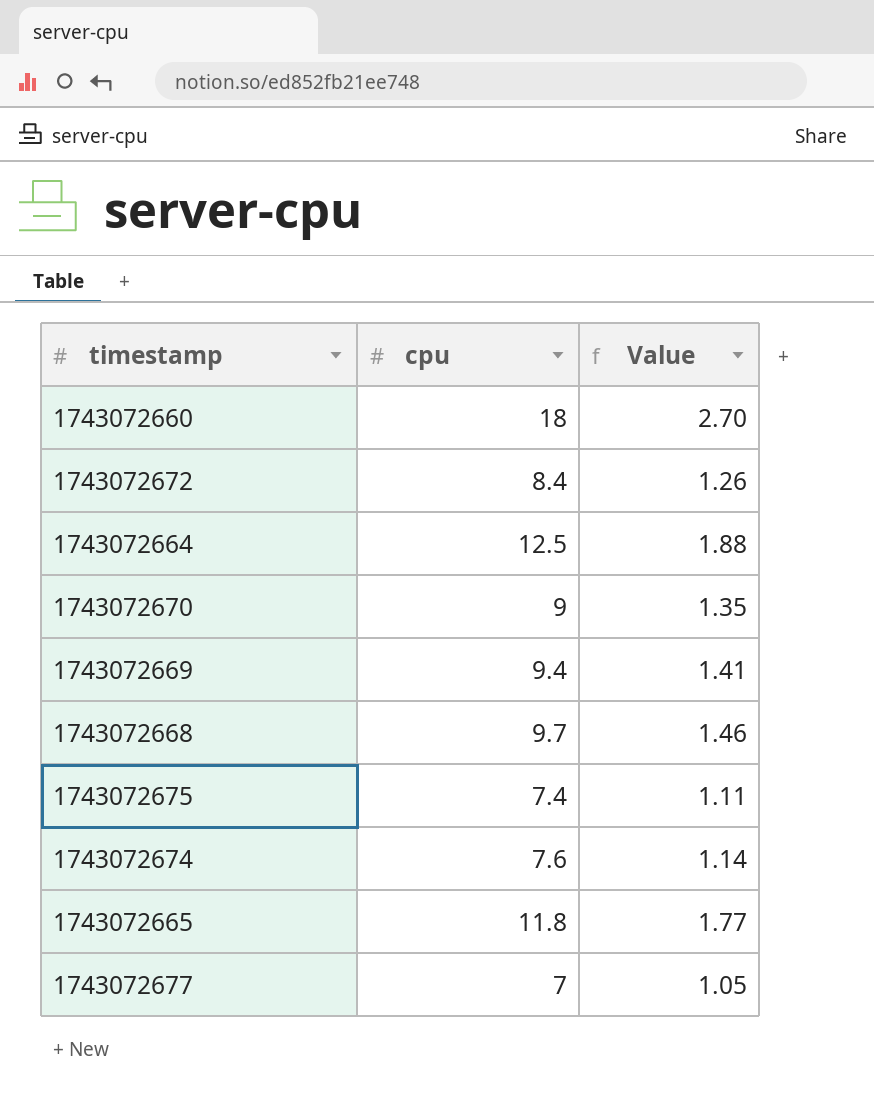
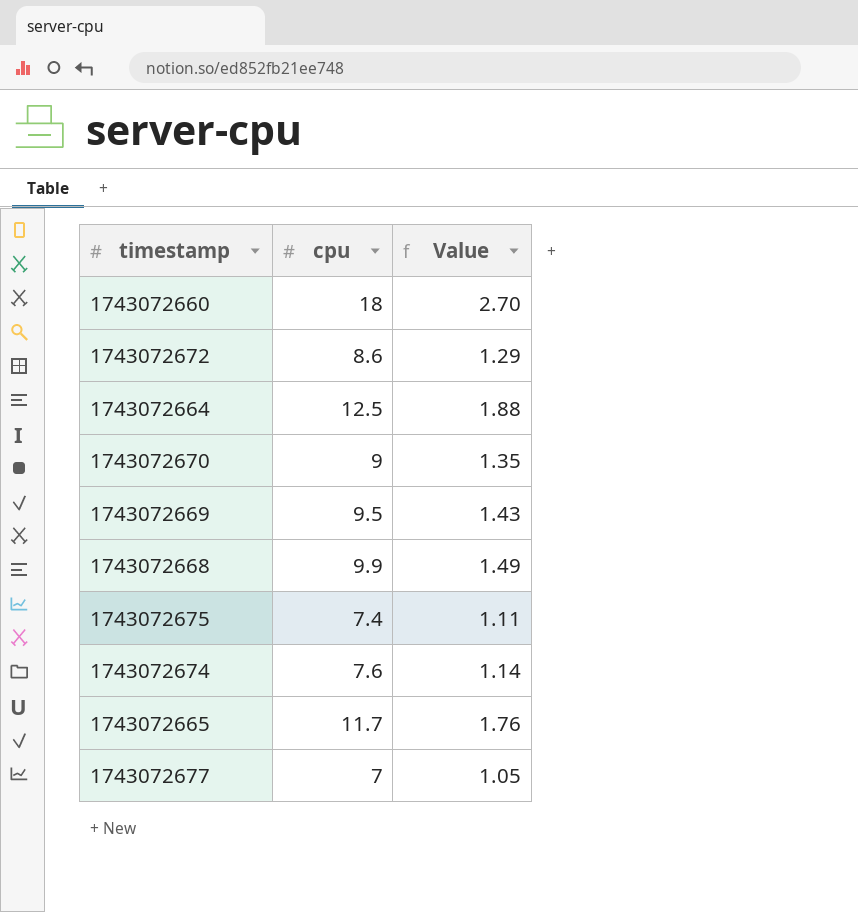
1743072672 | cpu: 8.4 -> 8.6
1743072672 | Value: 1.26 -> 1.29
1743072669 | cpu: 9.4 -> 9.5
1743072669 | Value: 1.41 -> 1.43
1743072668 | cpu: 9.7 -> 9.9
1743072668 | Value: 1.46 -> 1.49
1743072665 | cpu: 11.8 -> 11.7
1743072665 | Value: 1.77 -> 1.76

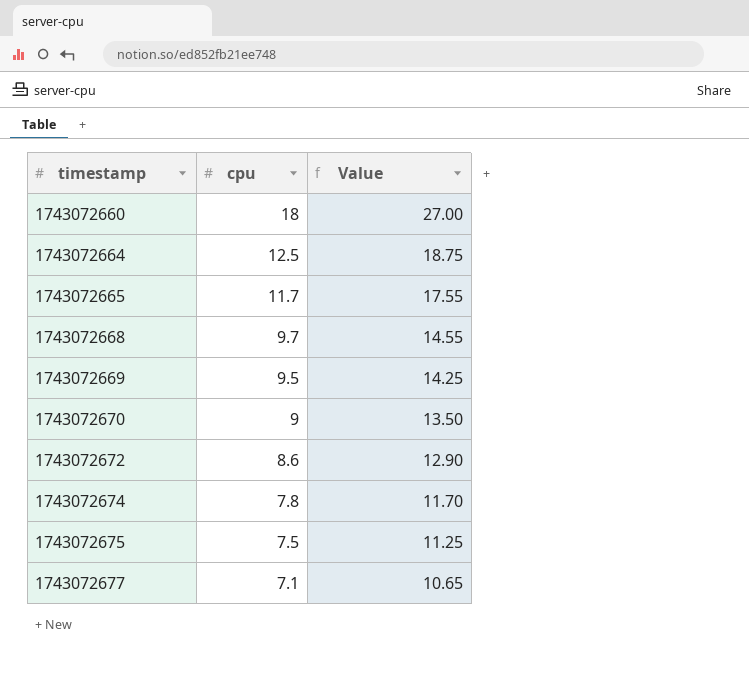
row order: none -> timestamp ascending
column Value | formula: [cpu] * 0.15 -> [cpu] * 1.5
1743072668 | cpu: 9.9 -> 9.7
1743072674 | cpu: 7.6 -> 7.8
1743072675 | cpu: 7.4 -> 7.5
1743072677 | cpu: 7 -> 7.1

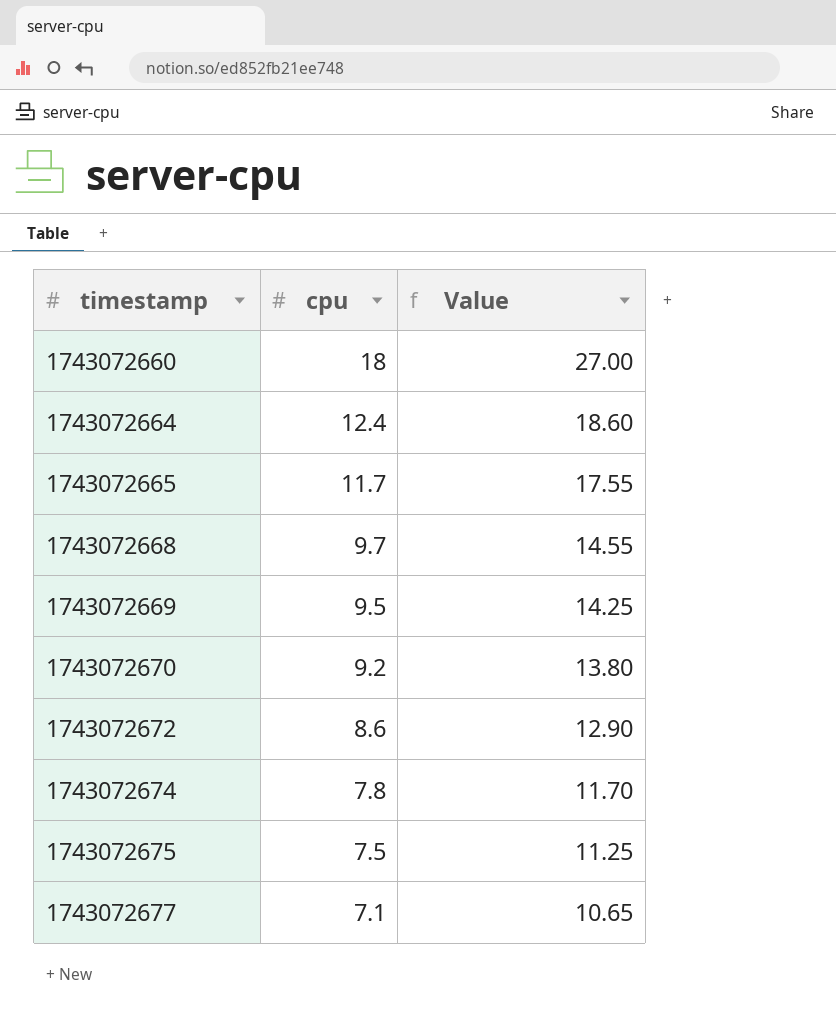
1743072664 | cpu: 12.5 -> 12.4
1743072664 | Value: 18.75 -> 18.60
1743072670 | cpu: 9 -> 9.2
1743072670 | Value: 13.50 -> 13.80

